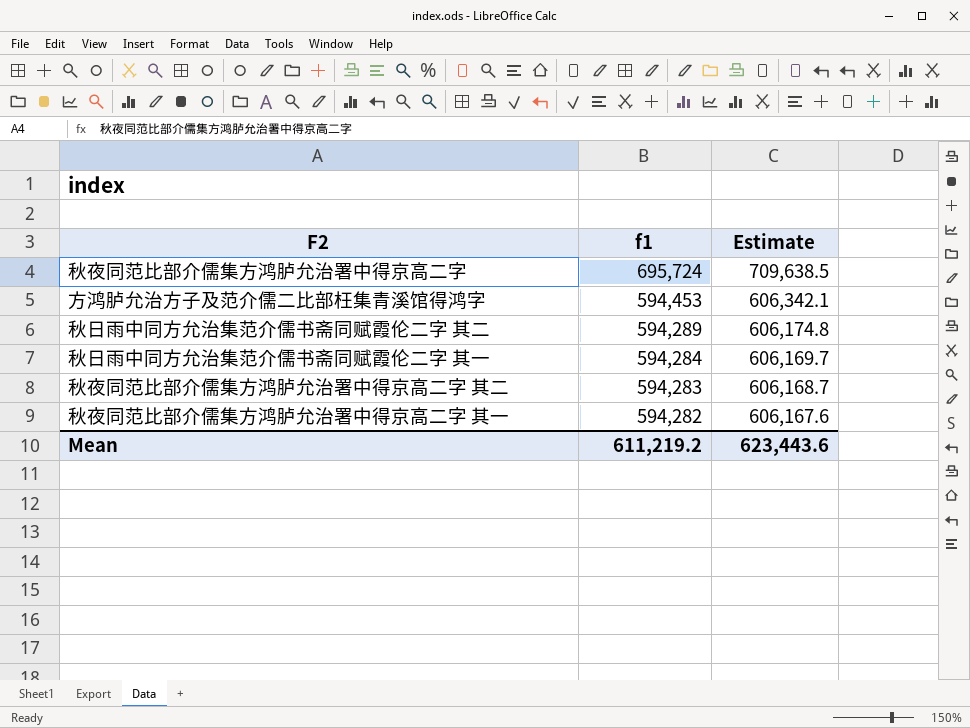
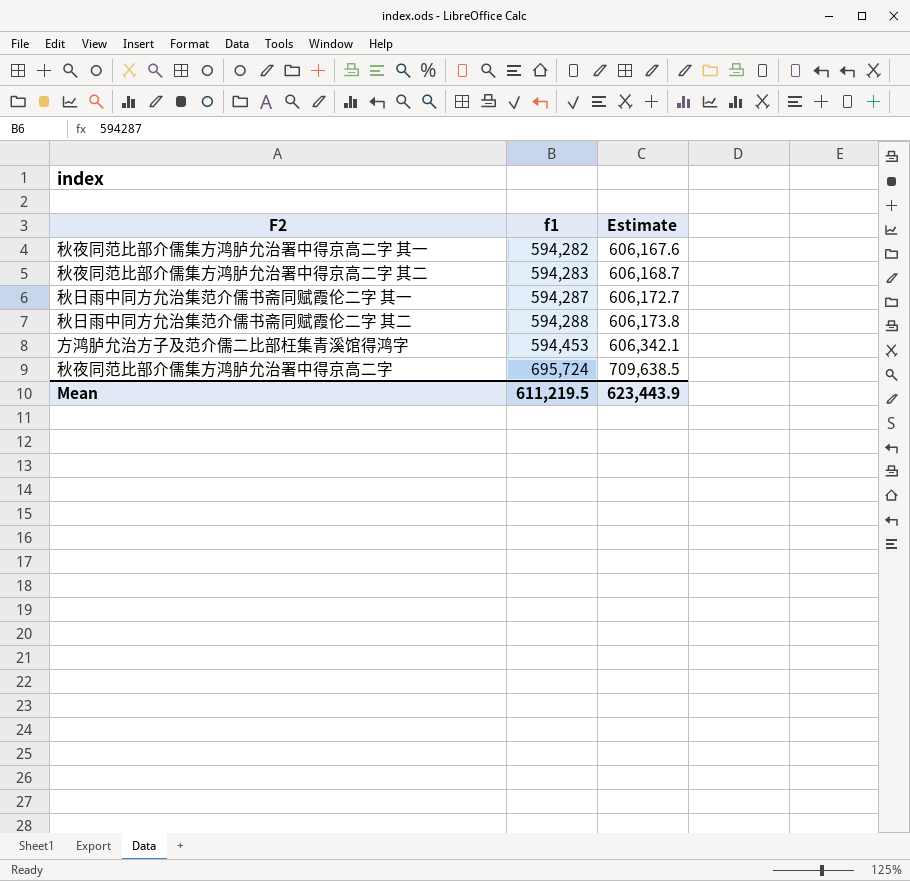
row order: f1 descending -> f1 ascending
秋日雨中同方允治集范介儒书斋同赋霞伦二字 其一 | f1: 594,284 -> 594,287
秋日雨中同方允治集范介儒书斋同赋霞伦二字 其一 | Estimate: 606,169.7 -> 606,172.7
秋日雨中同方允治集范介儒书斋同赋霞伦二字 其二 | f1: 594,289 -> 594,288
秋日雨中同方允治集范介儒书斋同赋霞伦二字 其二 | Estimate: 606,174.8 -> 606,173.8
Mean | f1: 611,219.2 -> 611,219.5
Mean | Estimate: 623,443.6 -> 623,443.9

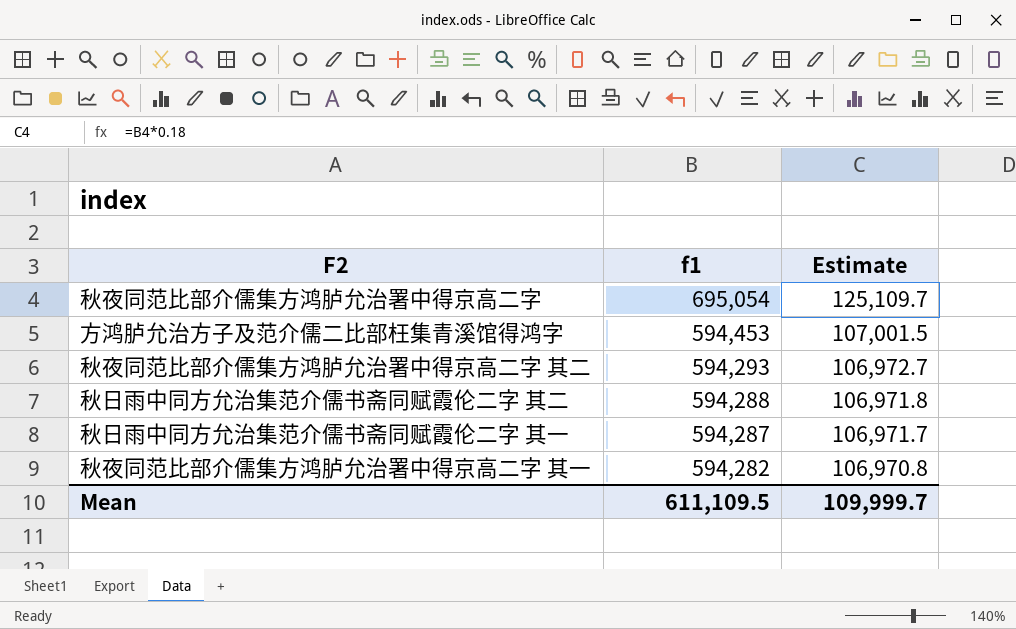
row order: f1 ascending -> f1 descending
column Estimate | formula: [f1] * 1.02 -> [f1] * 0.18
秋夜同范比部介儒集方鸿胪允治署中得京高二字 | f1: 695,724 -> 695,054
秋夜同范比部介儒集方鸿胪允治署中得京高二字 其二 | f1: 594,283 -> 594,293
Mean | f1: 611,219.5 -> 611,109.5
Mean | Estimate: 623,443.9 -> 109,999.7

